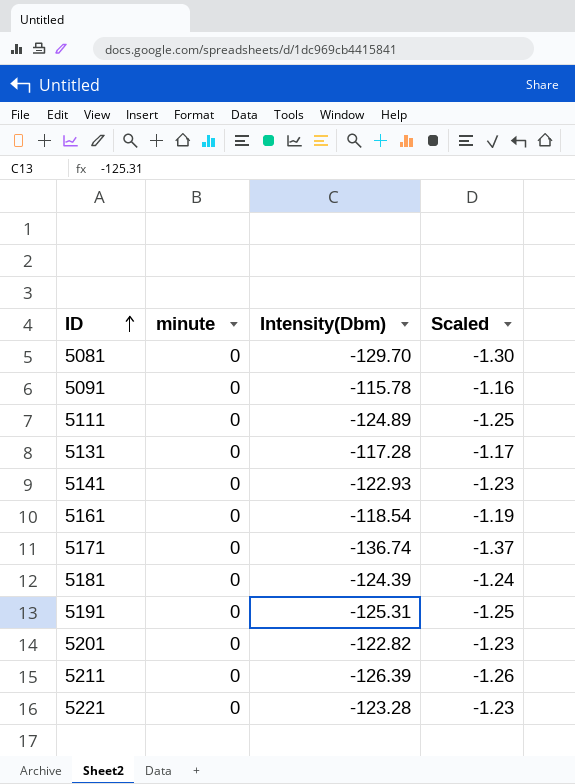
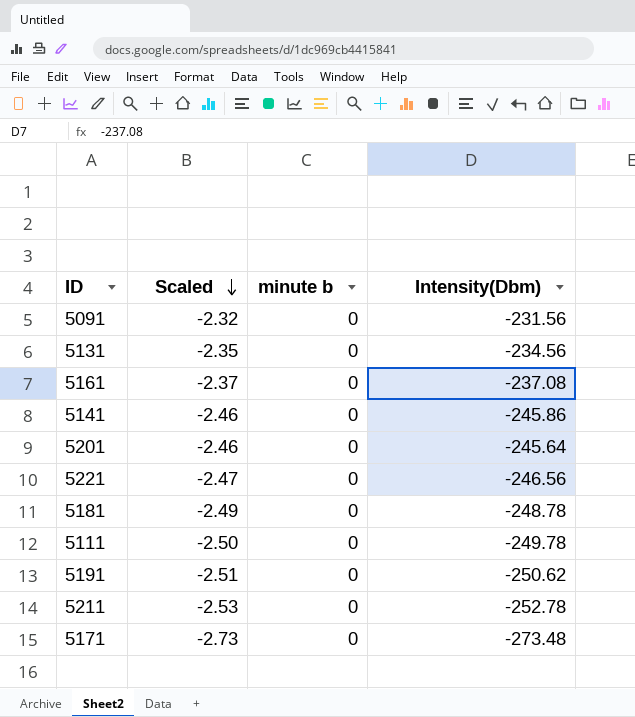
row order: ID ascending -> Scaled descending
column Scaled | position: 4 -> 2
column name: minute -> minute b
row 5081: 0 | -129.70 | -1.30 -> none
5091 | Scaled: -1.16 -> -2.32
5091 | Intensity(Dbm): -115.78 -> -231.56
5131 | Scaled: -1.17 -> -2.35
5131 | Intensity(Dbm): -117.28 -> -234.56
5161 | Scaled: -1.19 -> -2.37
5161 | Intensity(Dbm): -118.54 -> -237.08
5141 | Scaled: -1.23 -> -2.46
5141 | Intensity(Dbm): -122.93 -> -245.86
5201 | Scaled: -1.23 -> -2.46
5201 | Intensity(Dbm): -122.82 -> -245.64
5221 | Scaled: -1.23 -> -2.47
5221 | Intensity(Dbm): -123.28 -> -246.56
5181 | Scaled: -1.24 -> -2.49
5181 | Intensity(Dbm): -124.39 -> -248.78
5111 | Scaled: -1.25 -> -2.50
5111 | Intensity(Dbm): -124.89 -> -249.78
5191 | Scaled: -1.25 -> -2.51
5191 | Intensity(Dbm): -125.31 -> -250.62
5211 | Scaled: -1.26 -> -2.53
5211 | Intensity(Dbm): -126.39 -> -252.78
5171 | Scaled: -1.37 -> -2.73
5171 | Intensity(Dbm): -136.74 -> -273.48

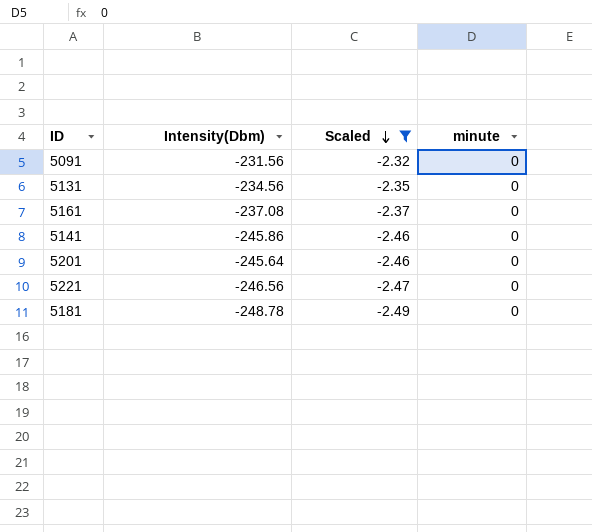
filter: none -> Scaled >= -2.49
column Intensity(Dbm) | position: 4 -> 2
column name: minute b -> minute

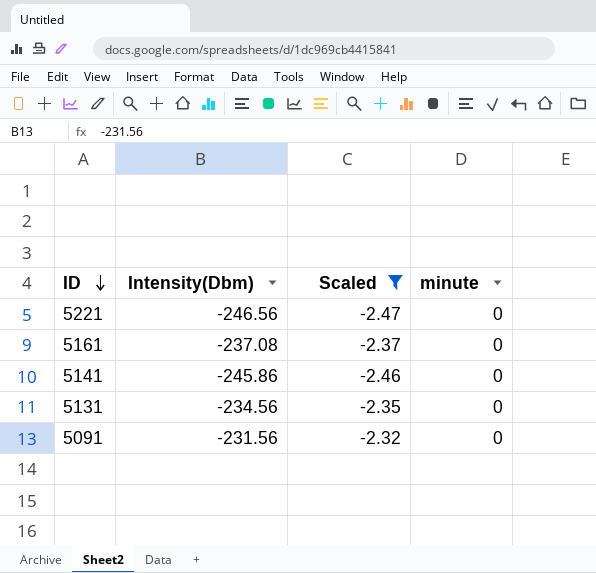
row order: Scaled descending -> ID descending
row 5201: -245.64 | -2.46 | 0 -> none
row 5181: -248.78 | -2.49 | 0 -> none

